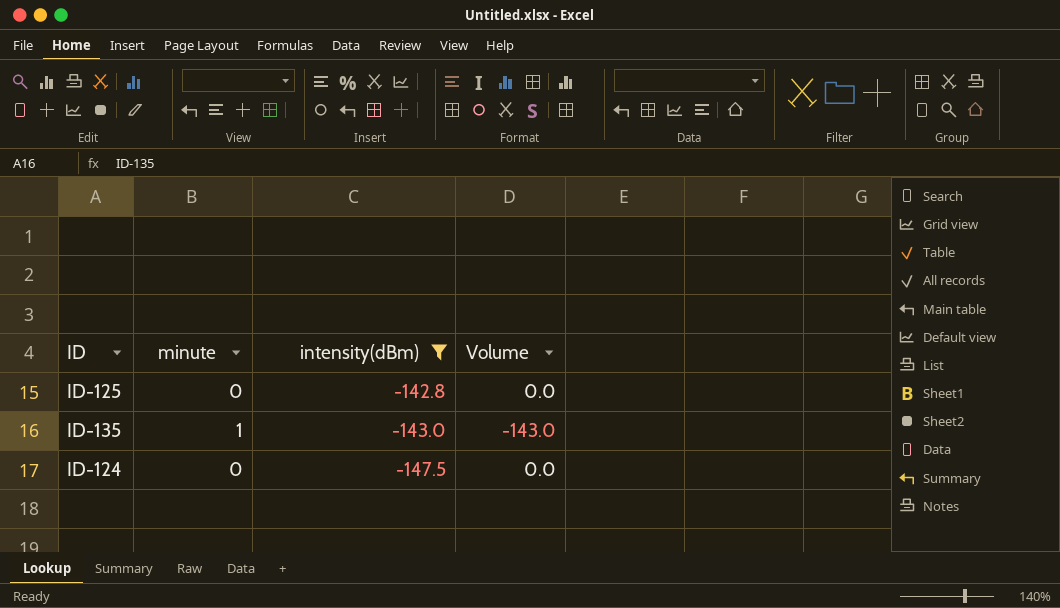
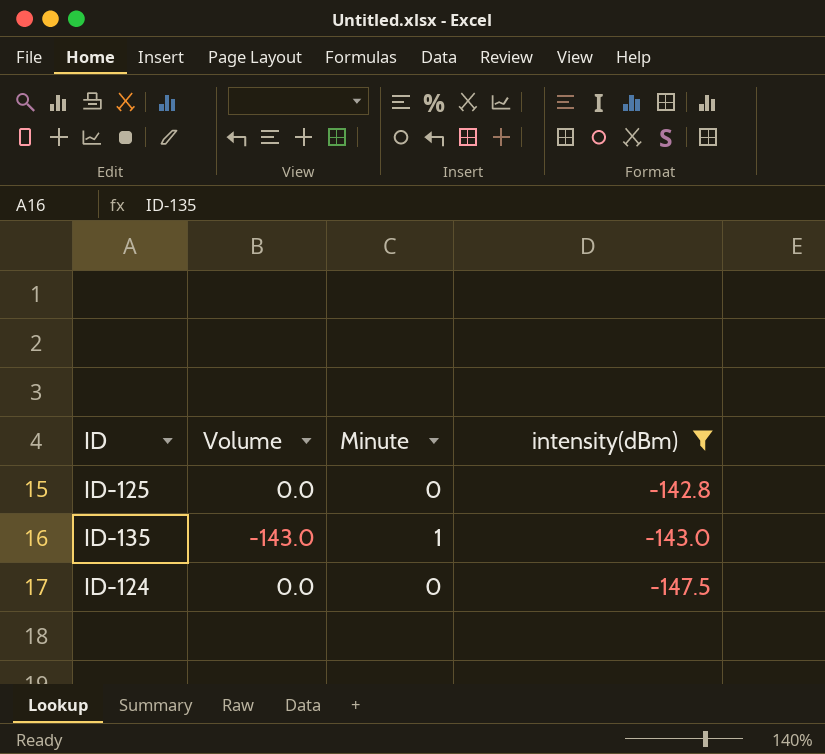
column Volume | position: 4 -> 2
column name: minute -> Minute

